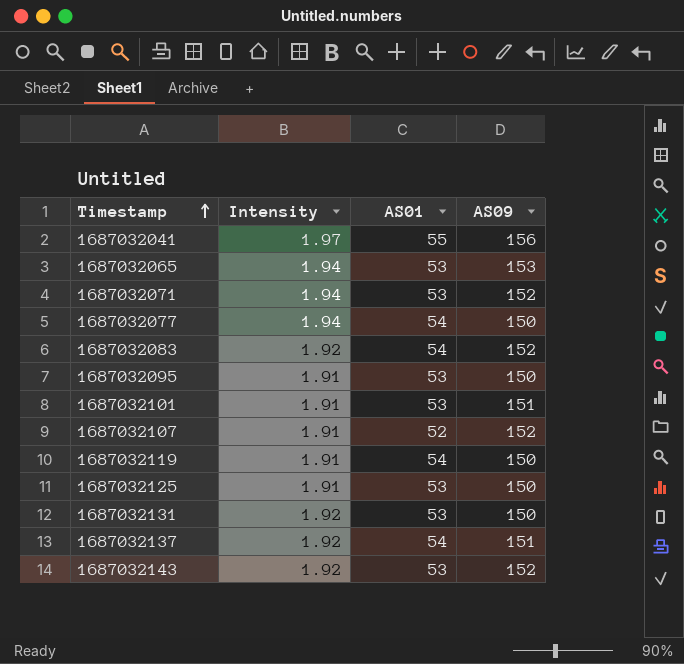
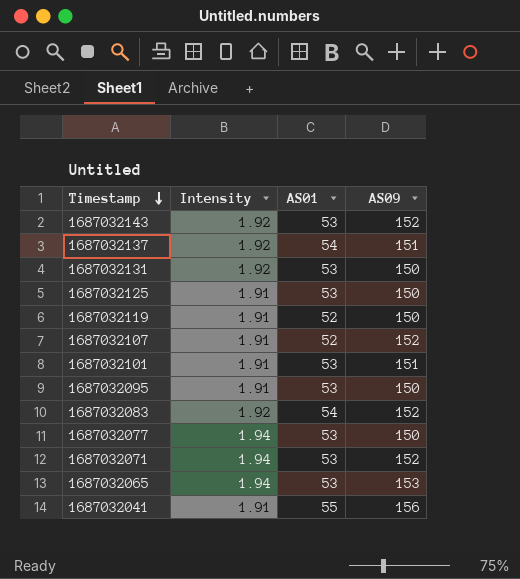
row order: Timestamp ascending -> Timestamp descending
1687032119 | AS01: 54 -> 52
1687032077 | AS01: 54 -> 53
1687032041 | Intensity: 1.97 -> 1.91

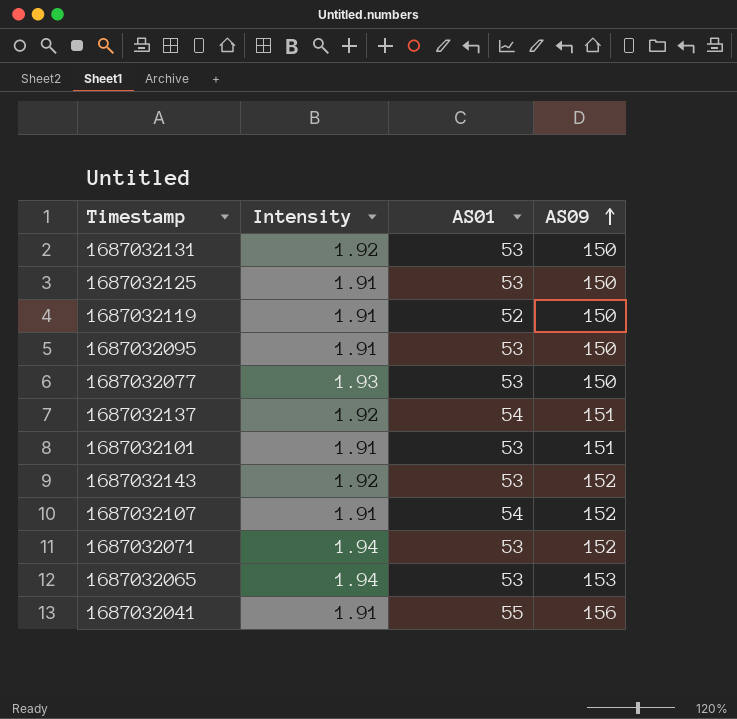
row order: Timestamp descending -> AS09 ascending
row 1687032083: 1.92 | 54 | 152 -> none
1687032077 | Intensity: 1.94 -> 1.93
1687032107 | AS01: 52 -> 54

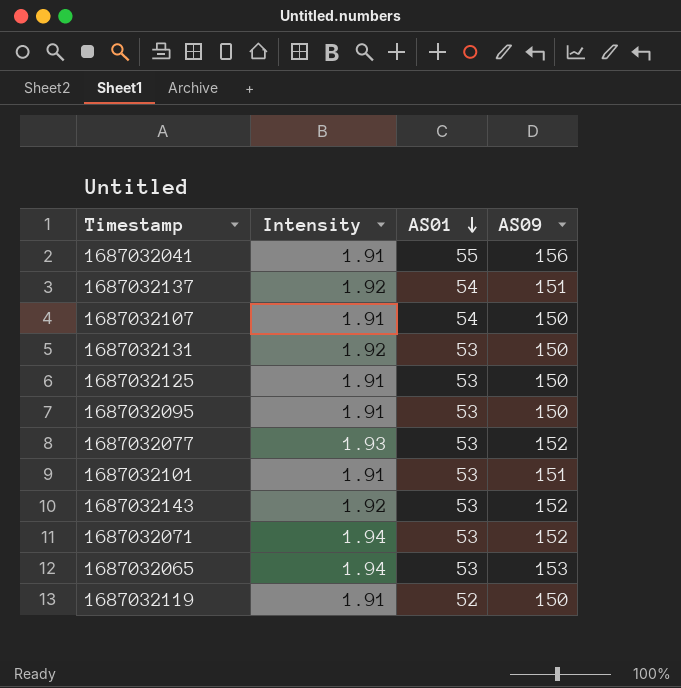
row order: AS09 ascending -> AS01 descending
1687032107 | AS09: 152 -> 150
1687032077 | AS09: 150 -> 152

